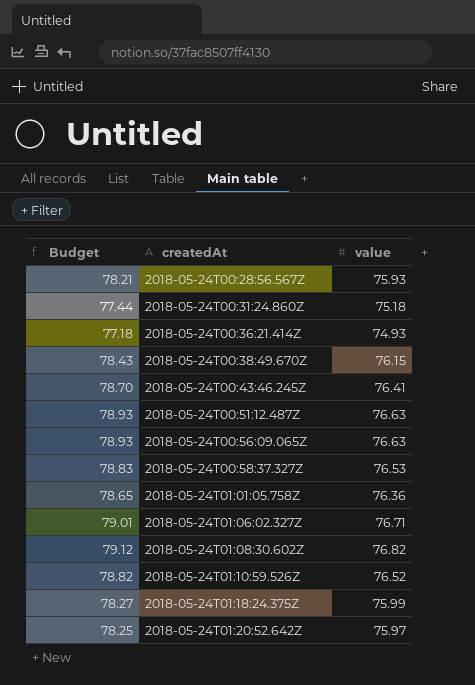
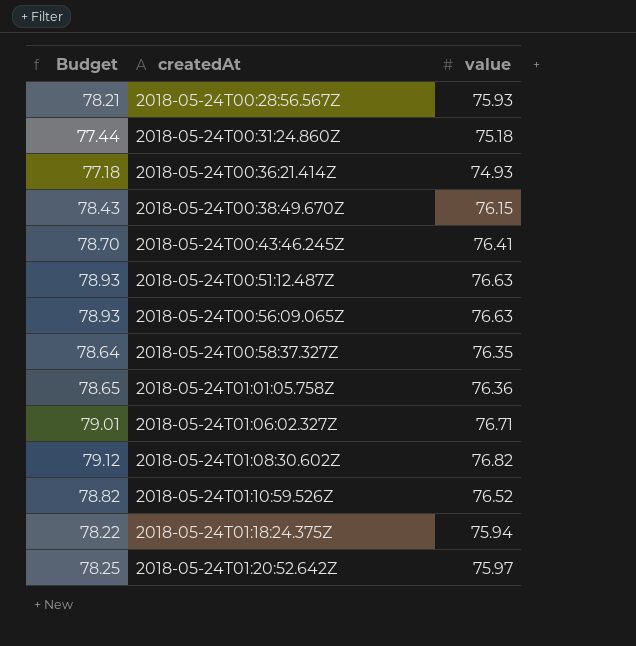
2018-05-24T00:58:37.327Z | Budget: 78.83 -> 78.64
2018-05-24T00:58:37.327Z | value: 76.53 -> 76.35
2018-05-24T01:18:24.375Z | Budget: 78.27 -> 78.22
2018-05-24T01:18:24.375Z | value: 75.99 -> 75.94

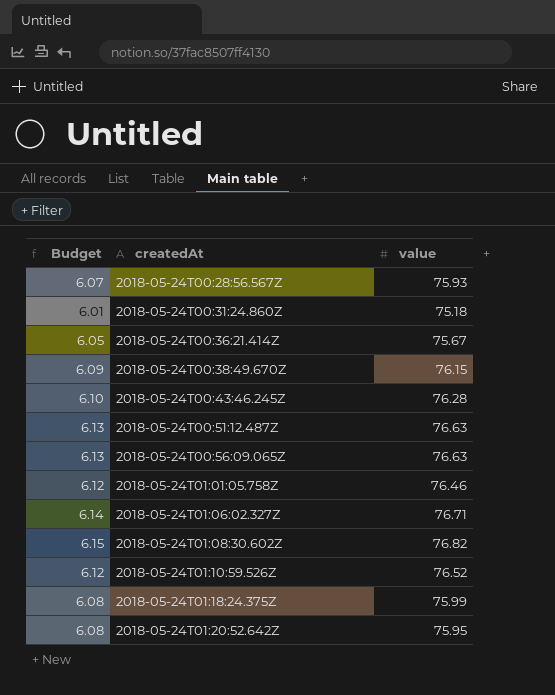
column Budget | formula: [value] * 1.03 -> [value] * 0.08
row 2018-05-24T00:58:37.327Z: 78.64 | 76.35 -> none
2018-05-24T00:36:21.414Z | value: 74.93 -> 75.67
2018-05-24T00:43:46.245Z | value: 76.41 -> 76.28
2018-05-24T01:01:05.758Z | value: 76.36 -> 76.46
2018-05-24T01:18:24.375Z | value: 75.94 -> 75.99
2018-05-24T01:20:52.642Z | value: 75.97 -> 75.95

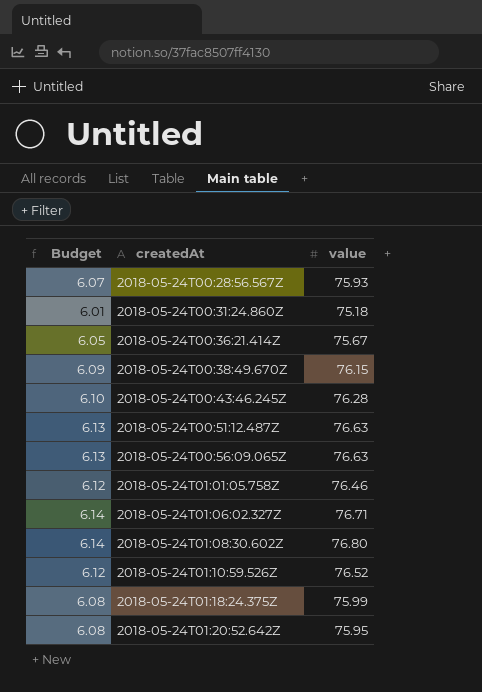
2018-05-24T01:08:30.602Z | Budget: 6.15 -> 6.14
2018-05-24T01:08:30.602Z | value: 76.82 -> 76.80

